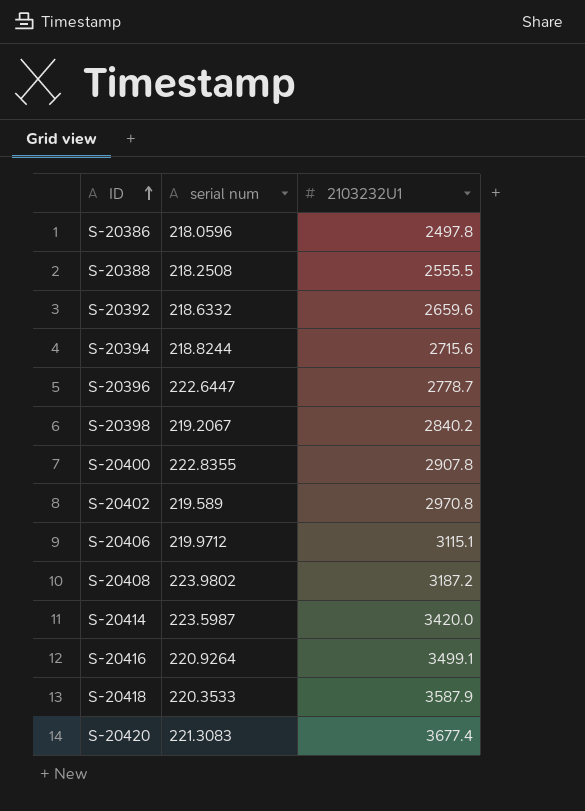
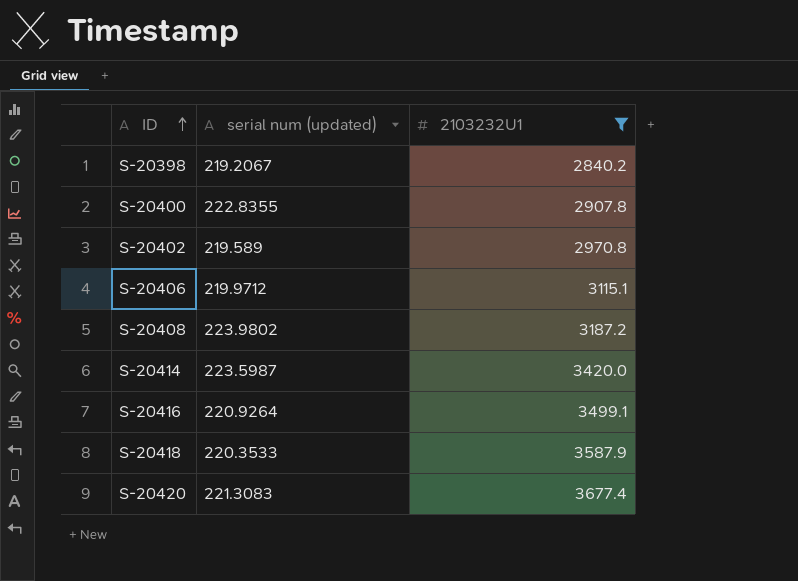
filter: none -> 2103232U1 >= 2840.2
column name: serial num -> serial num (updated)

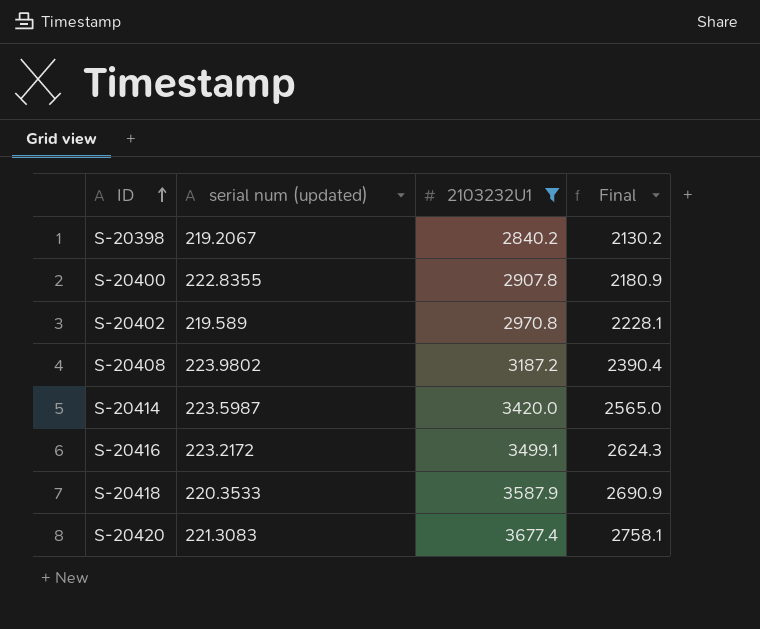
column Final | formula: none -> [2103232U1] * 0.75
row S-20406: 219.9712 | 3115.1 -> none
S-20416 | serial num (updated): 220.9264 -> 223.2172

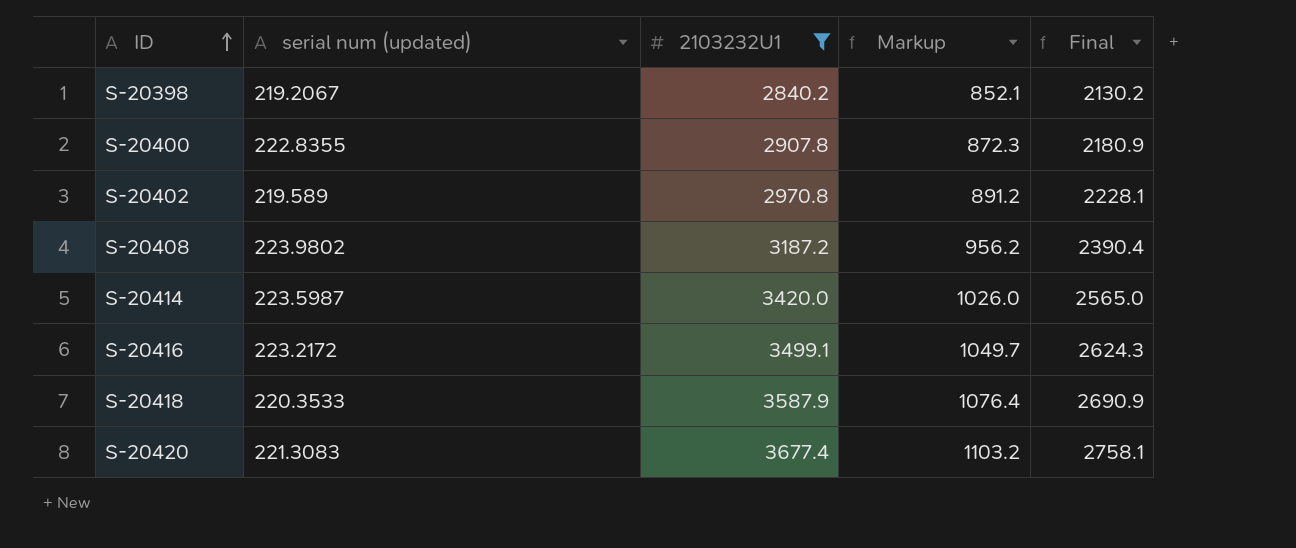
column Markup | formula: none -> [2103232U1] * 0.3

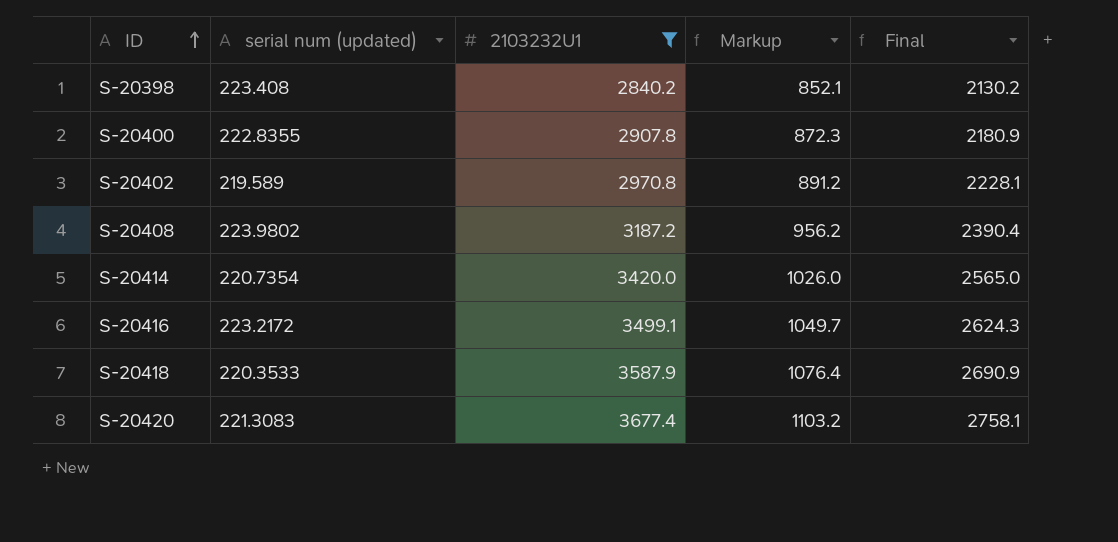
S-20398 | serial num (updated): 219.2067 -> 223.408
S-20414 | serial num (updated): 223.5987 -> 220.7354

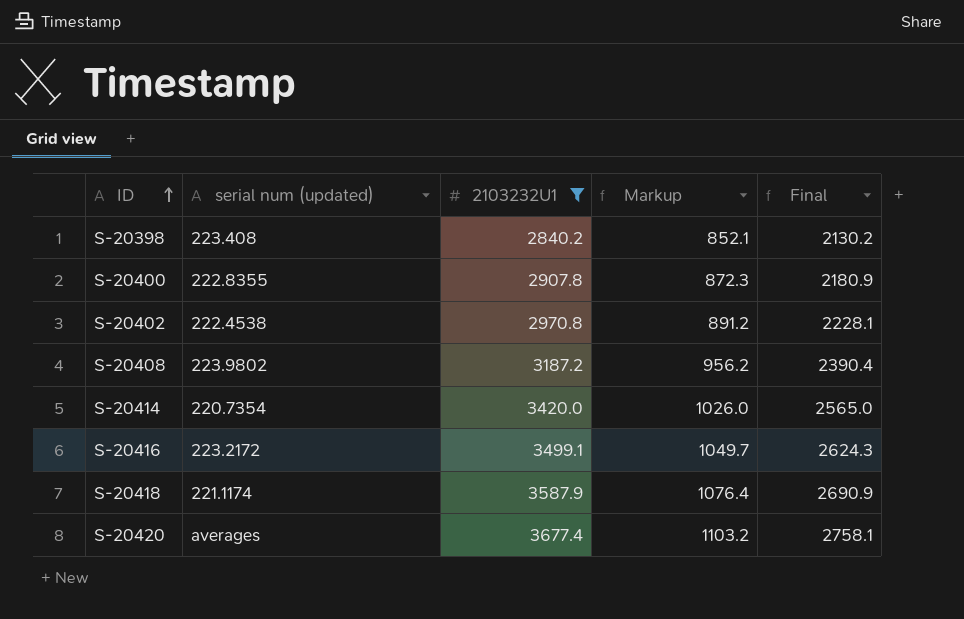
S-20402 | serial num (updated): 219.589 -> 222.4538
S-20418 | serial num (updated): 220.3533 -> 221.1174
S-20420 | serial num (updated): 221.3083 -> averages

